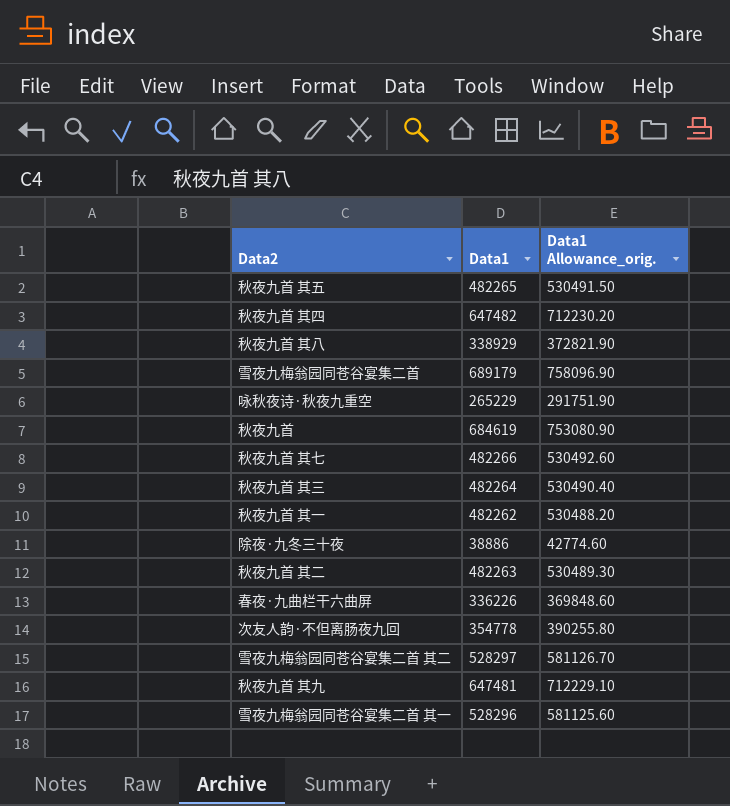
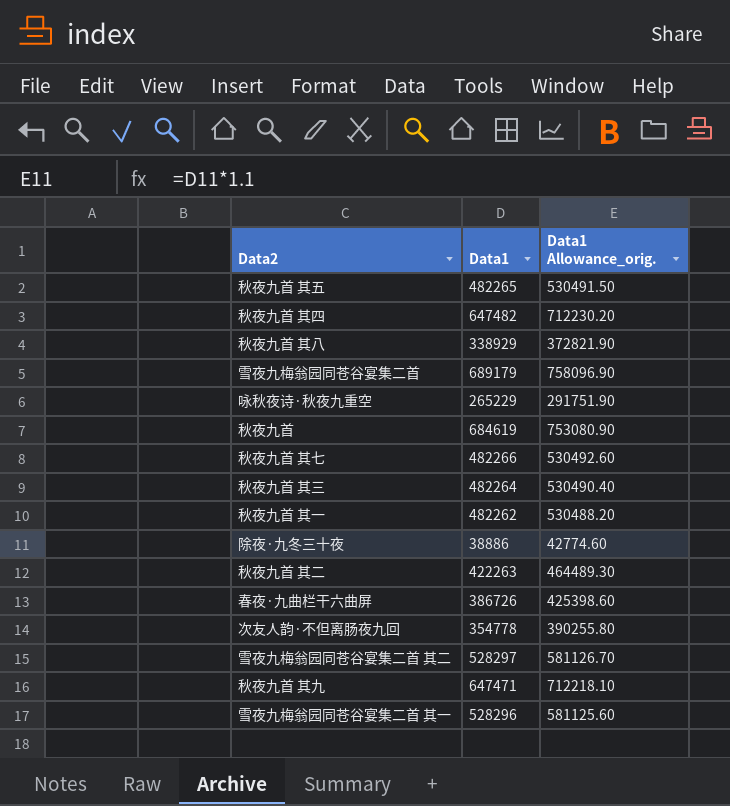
秋夜九首 其二 | Data1: 482263 -> 422263
秋夜九首 其二 | Data1 Allowance_orig.: 530489.30 -> 464489.30
春夜·九曲栏干六曲屏 | Data1: 336226 -> 386726
春夜·九曲栏干六曲屏 | Data1 Allowance_orig.: 369848.60 -> 425398.60
秋夜九首 其九 | Data1: 647481 -> 647471
秋夜九首 其九 | Data1 Allowance_orig.: 712229.10 -> 712218.10

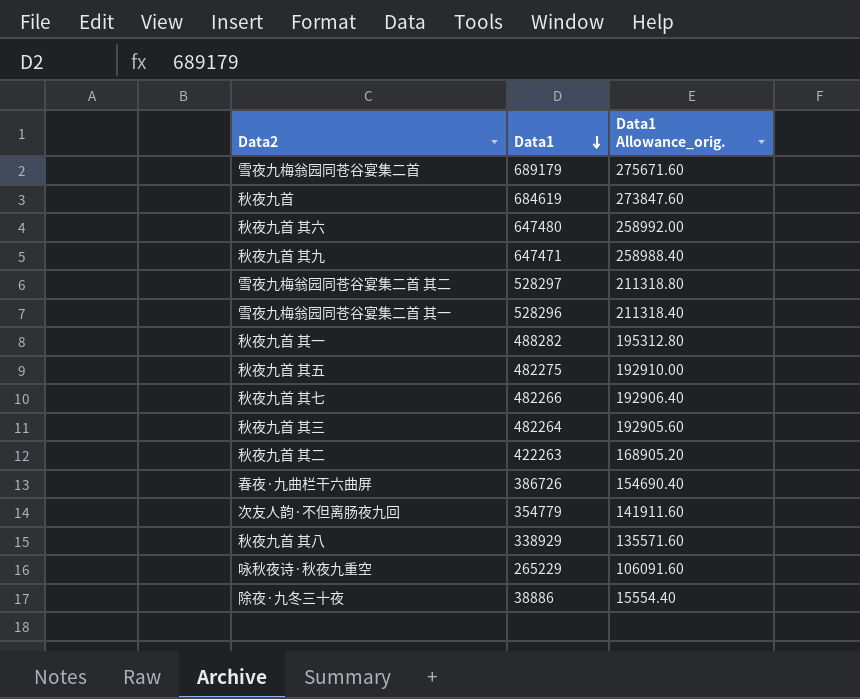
row order: none -> Data1 descending
column Data1 Allowance_orig. | formula: [Data1] * 1.1 -> [Data1] * 0.4
row 秋夜九首 其四: 647482 | 712230.20 -> none
row 秋夜九首 其六: none -> 647480 | 258992.00
秋夜九首 其一 | Data1: 482262 -> 488282
秋夜九首 其五 | Data1: 482265 -> 482275
次友人韵·不但离肠夜九回 | Data1: 354778 -> 354779

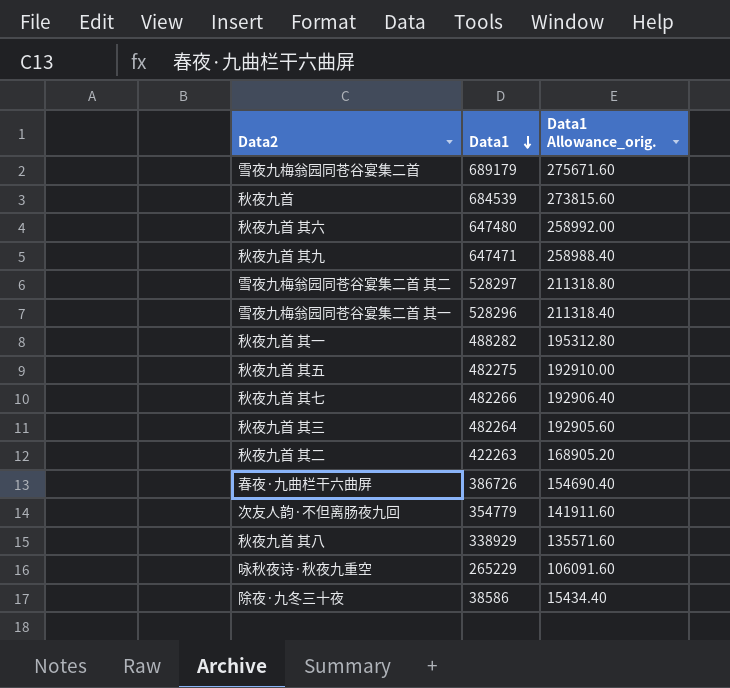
秋夜九首 | Data1: 684619 -> 684539
秋夜九首 | Data1 Allowance_orig.: 273847.60 -> 273815.60
除夜·九冬三十夜 | Data1: 38886 -> 38586
除夜·九冬三十夜 | Data1 Allowance_orig.: 15554.40 -> 15434.40

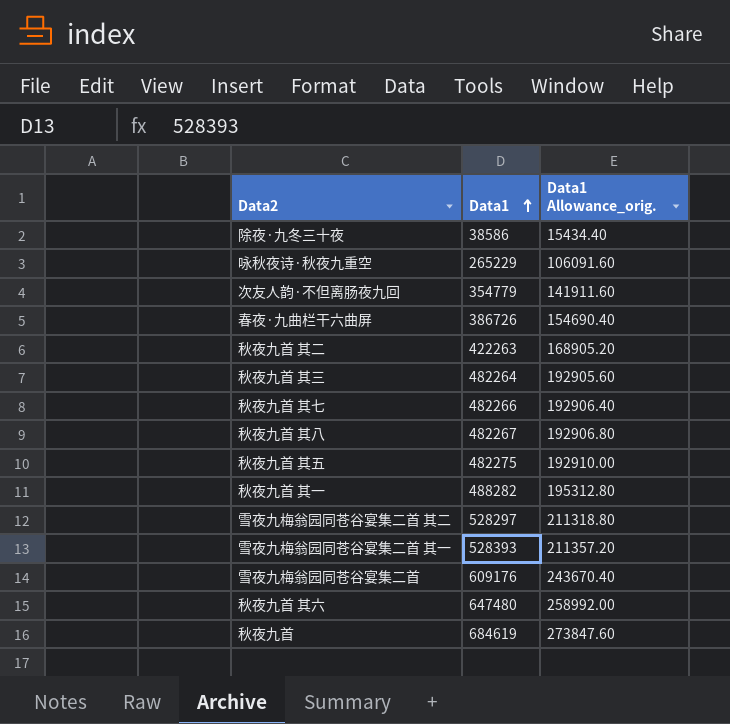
row order: Data1 descending -> Data1 ascending
row 秋夜九首 其九: 647471 | 258988.40 -> none
秋夜九首 其八 | Data1: 338929 -> 482267
秋夜九首 其八 | Data1 Allowance_orig.: 135571.60 -> 192906.80
雪夜九梅翁园同苍谷宴集二首 其一 | Data1: 528296 -> 528393
雪夜九梅翁园同苍谷宴集二首 其一 | Data1 Allowance_orig.: 211318.40 -> 211357.20
雪夜九梅翁园同苍谷宴集二首 | Data1: 689179 -> 609176
雪夜九梅翁园同苍谷宴集二首 | Data1 Allowance_orig.: 275671.60 -> 243670.40
秋夜九首 | Data1: 684539 -> 684619
秋夜九首 | Data1 Allowance_orig.: 273815.60 -> 273847.60

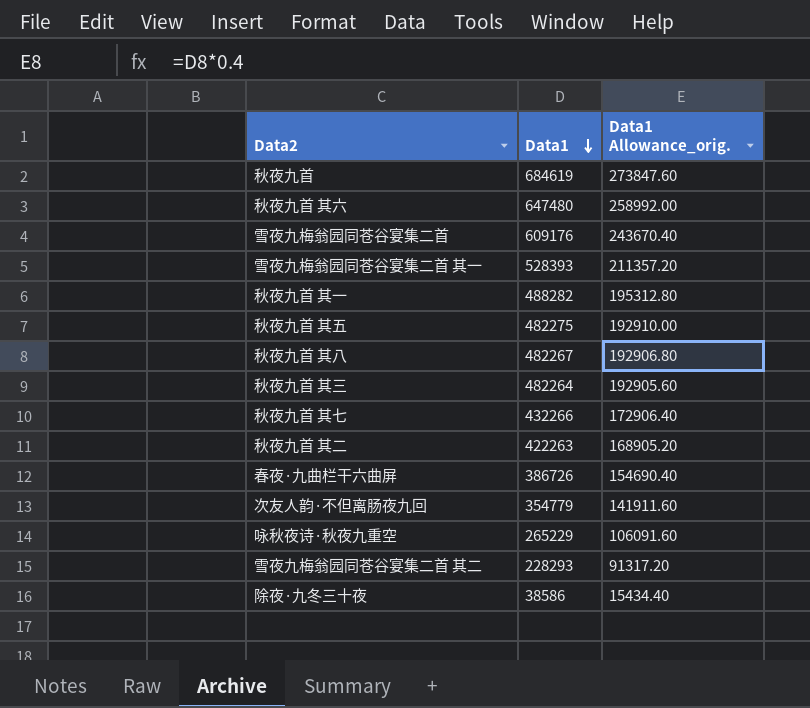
row order: Data1 ascending -> Data1 descending
秋夜九首 其七 | Data1: 482266 -> 432266
秋夜九首 其七 | Data1 Allowance_orig.: 192906.40 -> 172906.40
雪夜九梅翁园同苍谷宴集二首 其二 | Data1: 528297 -> 228293
雪夜九梅翁园同苍谷宴集二首 其二 | Data1 Allowance_orig.: 211318.80 -> 91317.20

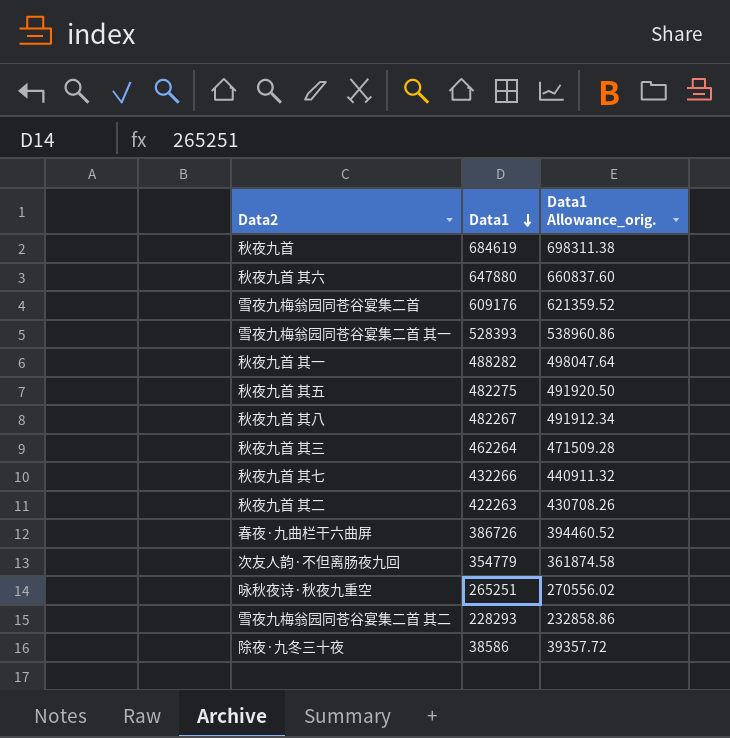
column Data1 Allowance_orig. | formula: [Data1] * 0.4 -> [Data1] * 1.02
秋夜九首 其六 | Data1: 647480 -> 647880
秋夜九首 其三 | Data1: 482264 -> 462264
咏秋夜诗·秋夜九重空 | Data1: 265229 -> 265251

